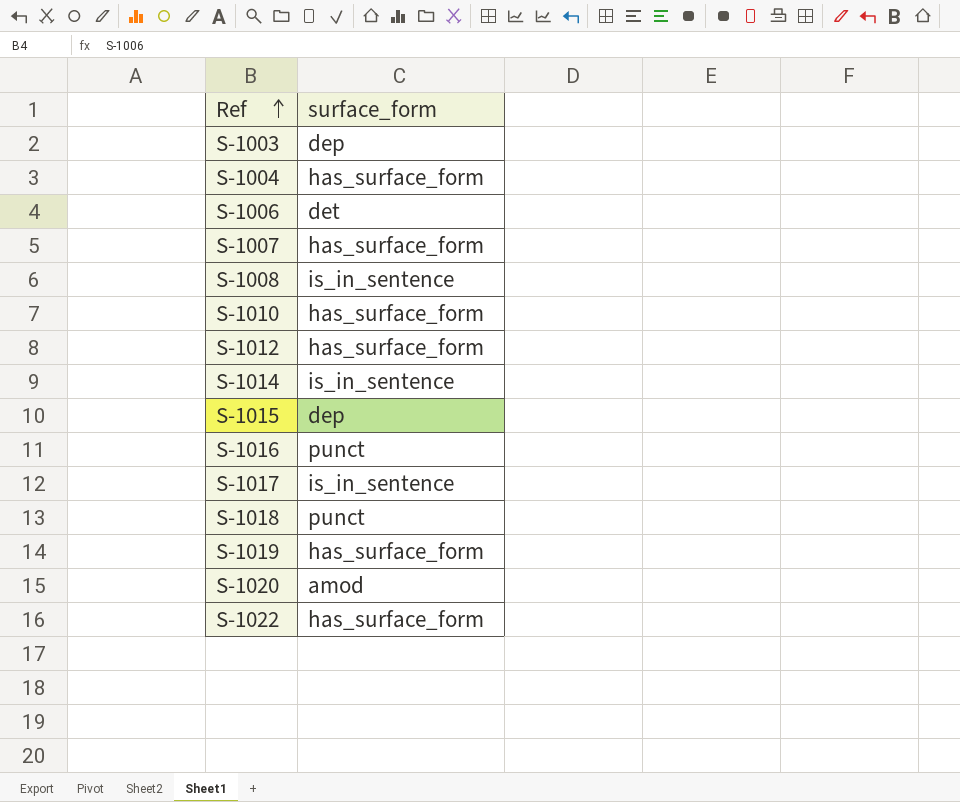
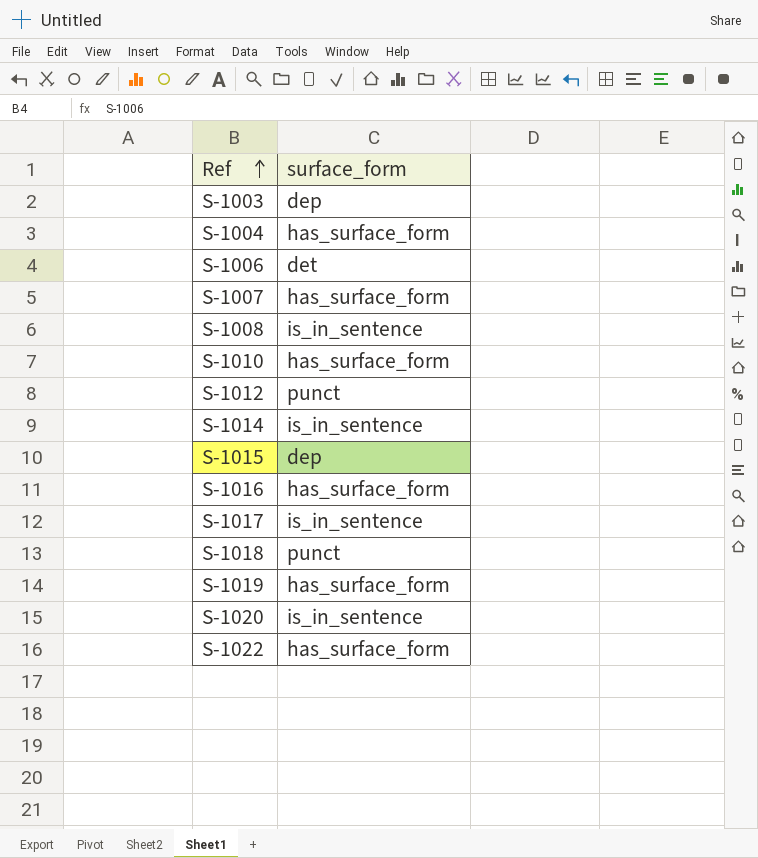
S-1012 | surface_form: has_surface_form -> punct
S-1016 | surface_form: punct -> has_surface_form
S-1020 | surface_form: amod -> is_in_sentence

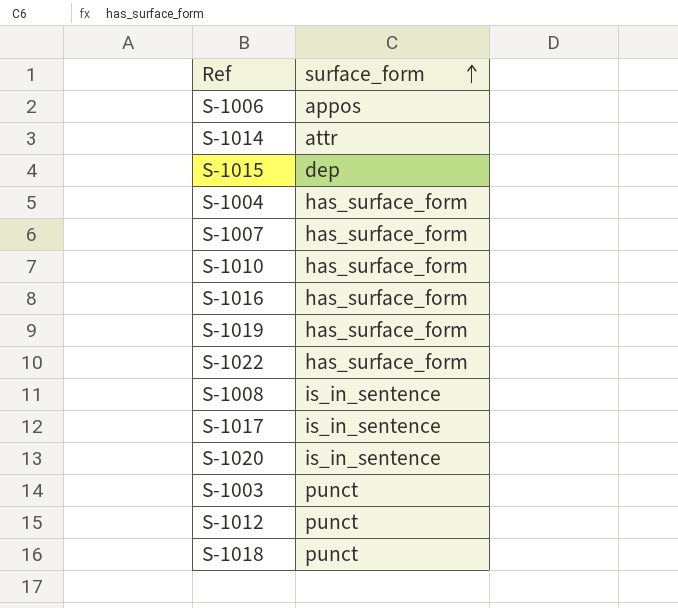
row order: Ref ascending -> surface_form ascending
S-1006 | surface_form: det -> appos
S-1014 | surface_form: is_in_sentence -> attr
S-1003 | surface_form: dep -> punct

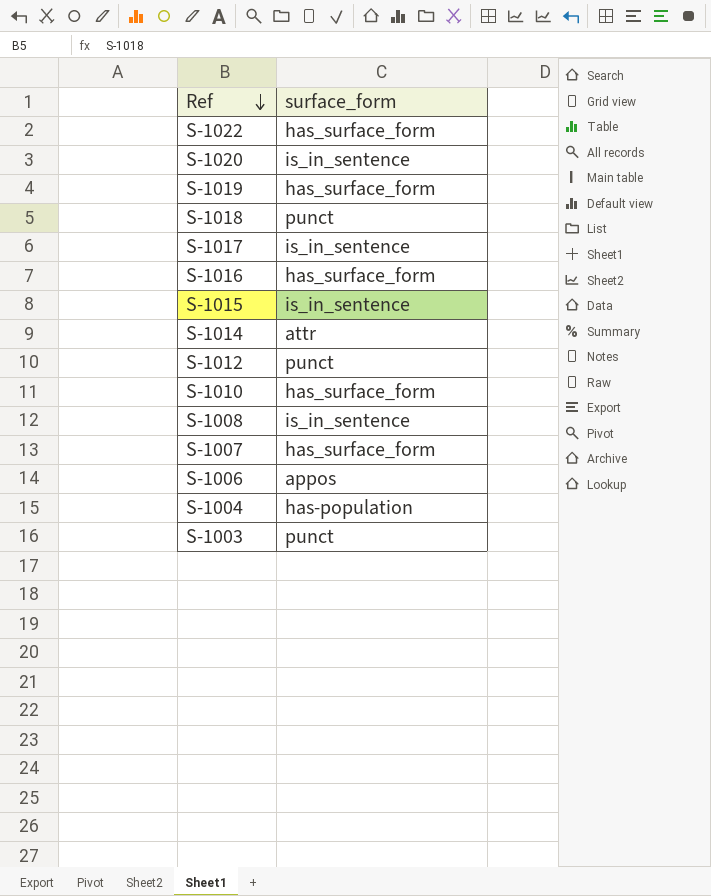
row order: surface_form ascending -> Ref descending
S-1015 | surface_form: dep -> is_in_sentence
S-1004 | surface_form: has_surface_form -> has-population

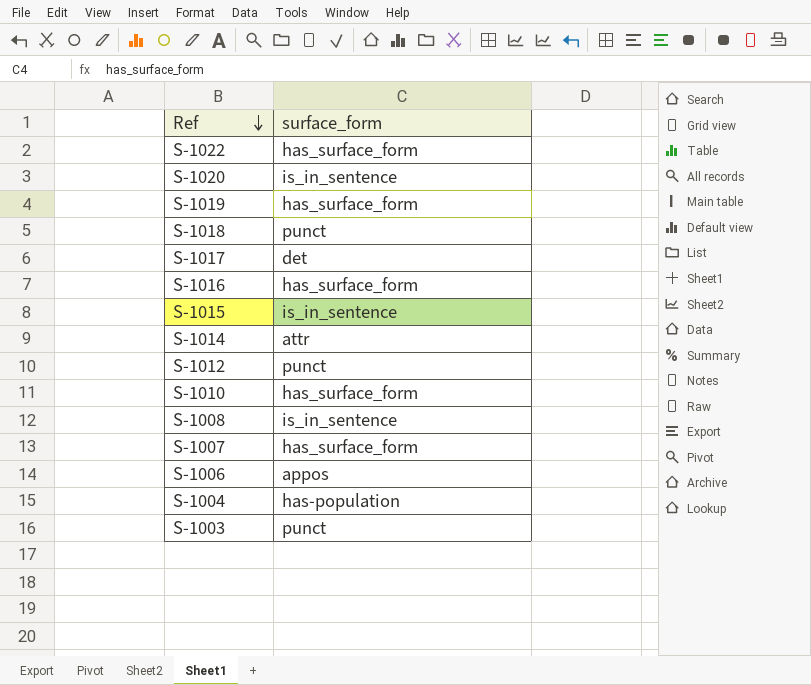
S-1017 | surface_form: is_in_sentence -> det

